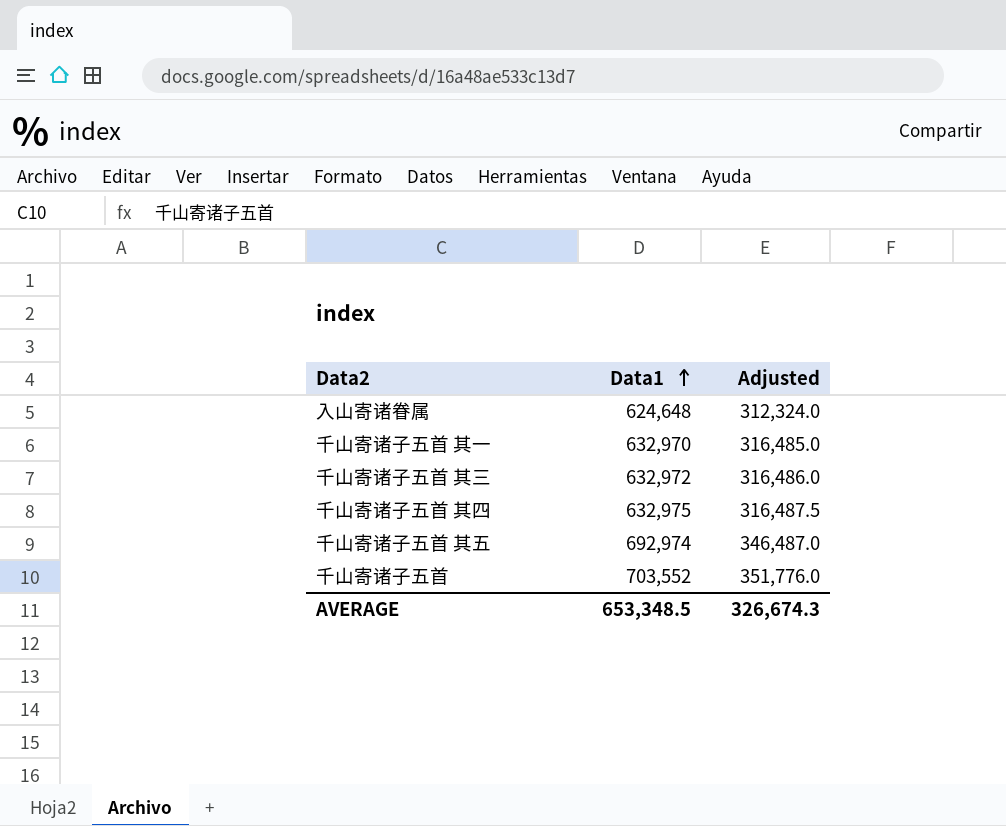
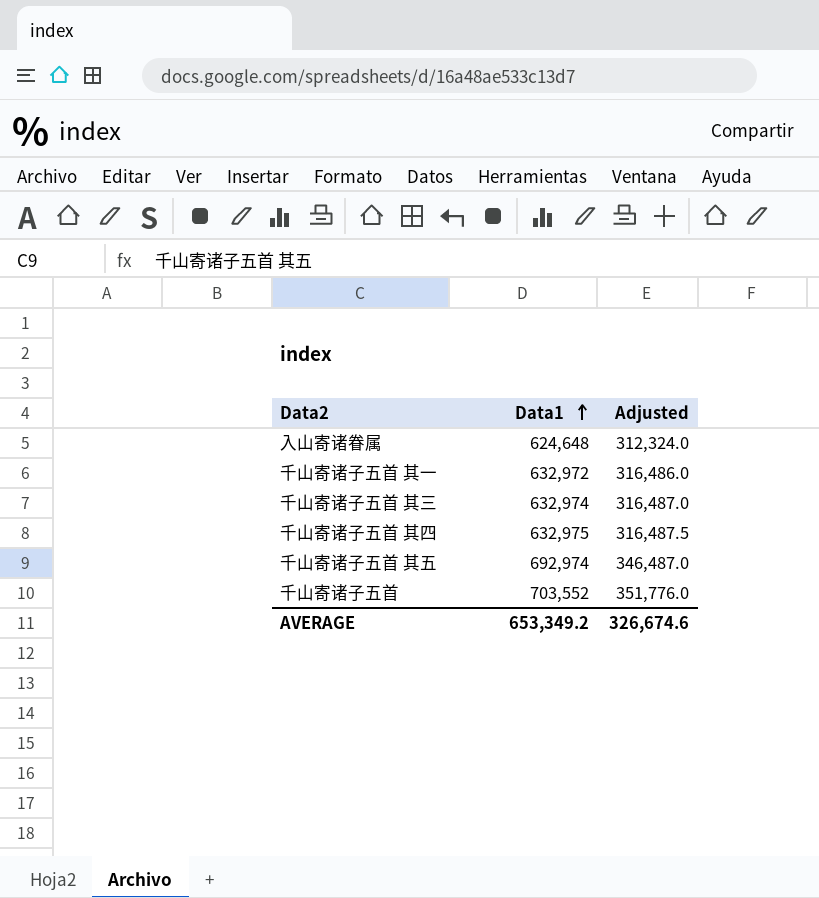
千山寄诸子五首 其一 | Data1: 632,970 -> 632,972
千山寄诸子五首 其一 | Adjusted: 316,485.0 -> 316,486.0
千山寄诸子五首 其三 | Data1: 632,972 -> 632,974
千山寄诸子五首 其三 | Adjusted: 316,486.0 -> 316,487.0
AVERAGE | Data1: 653,348.5 -> 653,349.2
AVERAGE | Adjusted: 326,674.3 -> 326,674.6

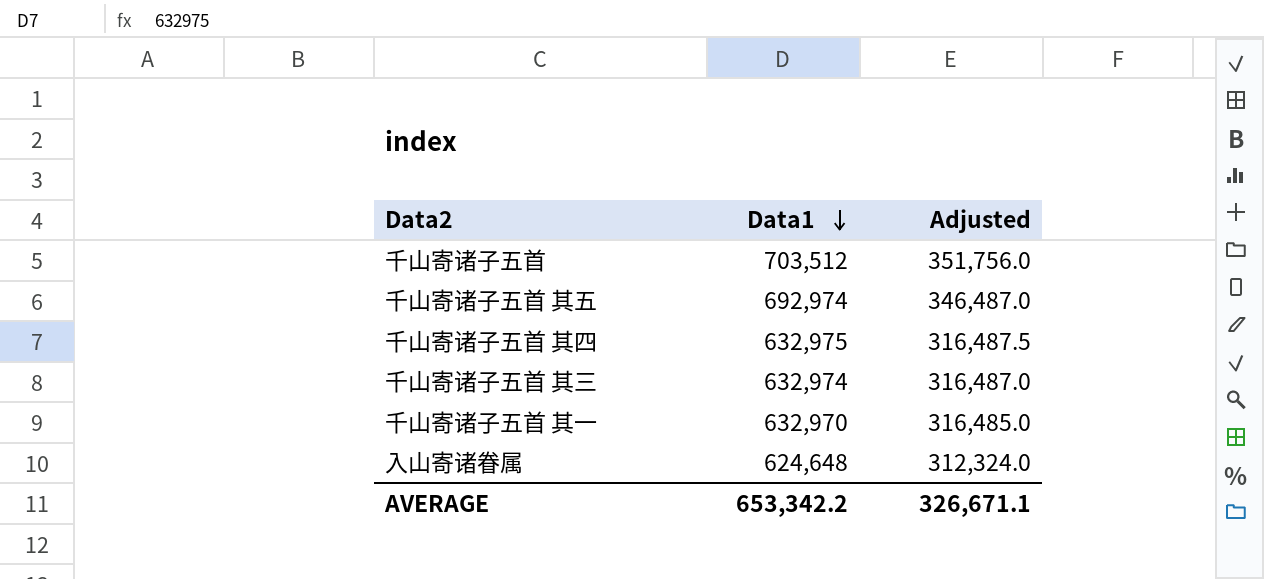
row order: Data1 ascending -> Data1 descending
千山寄诸子五首 | Data1: 703,552 -> 703,512
千山寄诸子五首 | Adjusted: 351,776.0 -> 351,756.0
千山寄诸子五首 其一 | Data1: 632,972 -> 632,970
千山寄诸子五首 其一 | Adjusted: 316,486.0 -> 316,485.0
AVERAGE | Data1: 653,349.2 -> 653,342.2
AVERAGE | Adjusted: 326,674.6 -> 326,671.1

